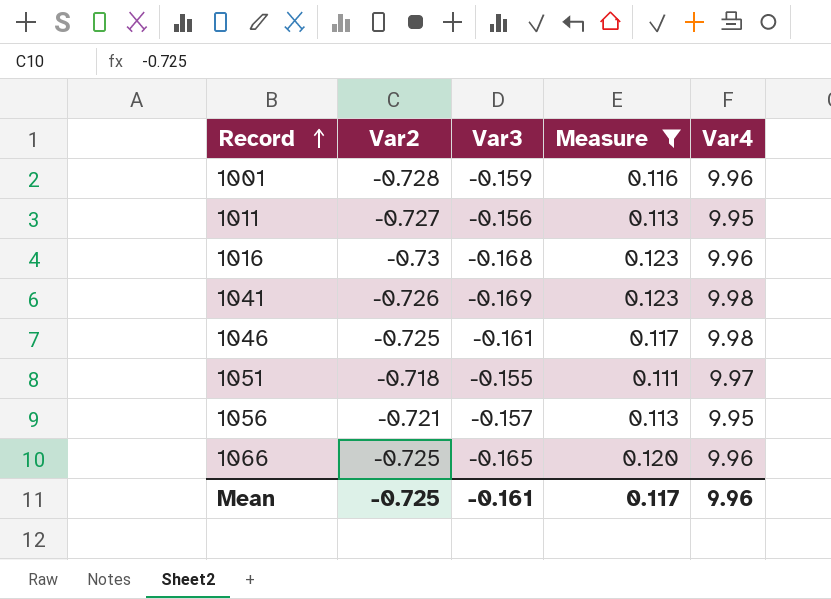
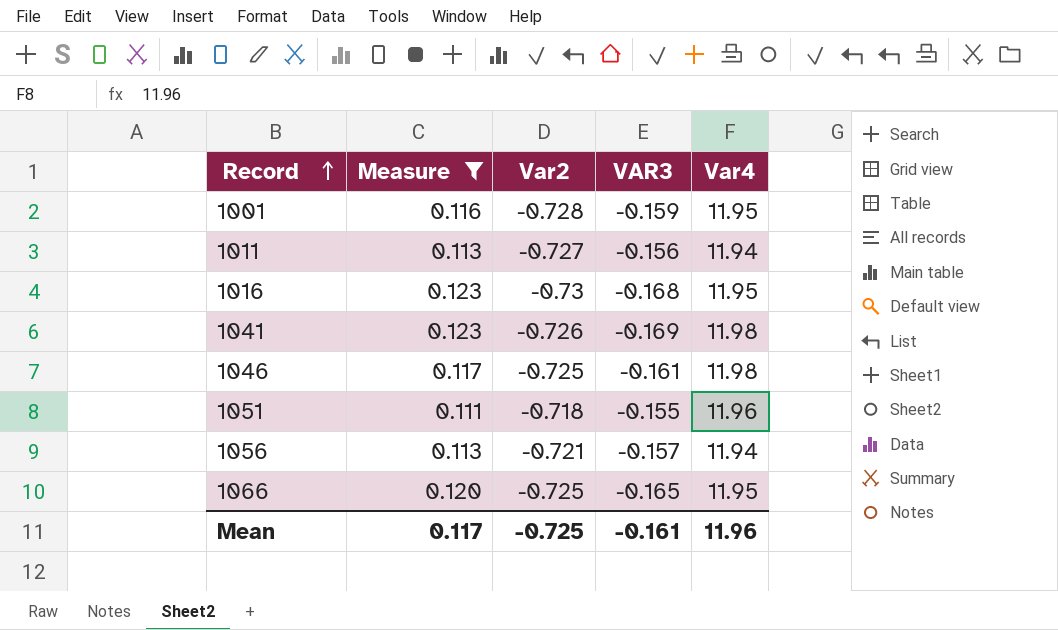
column Measure | position: 4 -> 2
column name: Var3 -> VAR3
1001 | Var4: 9.96 -> 11.95
1011 | Var4: 9.95 -> 11.94
1016 | Var4: 9.96 -> 11.95
1041 | Var4: 9.98 -> 11.98
1046 | Var4: 9.98 -> 11.98
1051 | Var4: 9.97 -> 11.96
1056 | Var4: 9.95 -> 11.94
1066 | Var4: 9.96 -> 11.95
Mean | Var4: 9.96 -> 11.96

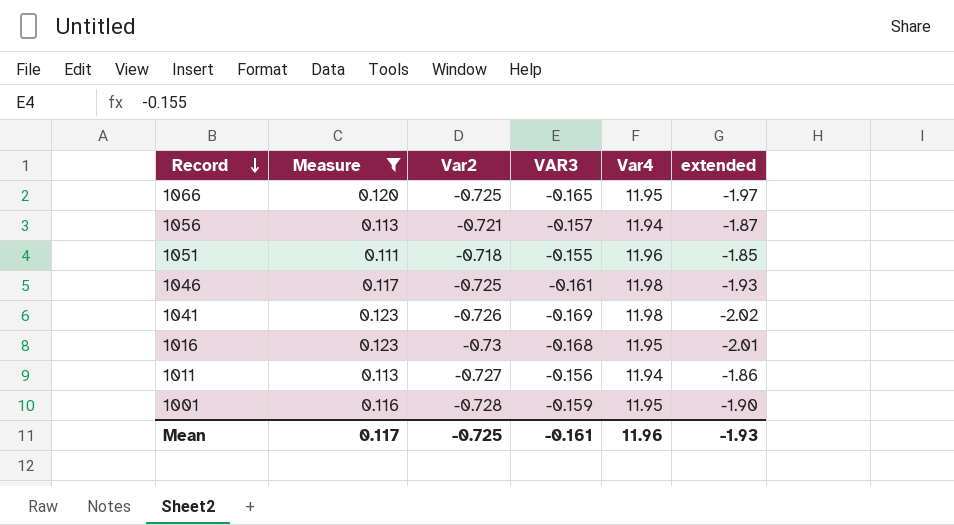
row order: Record ascending -> Record descending
column extended | formula: none -> [VAR3] * [Var4]

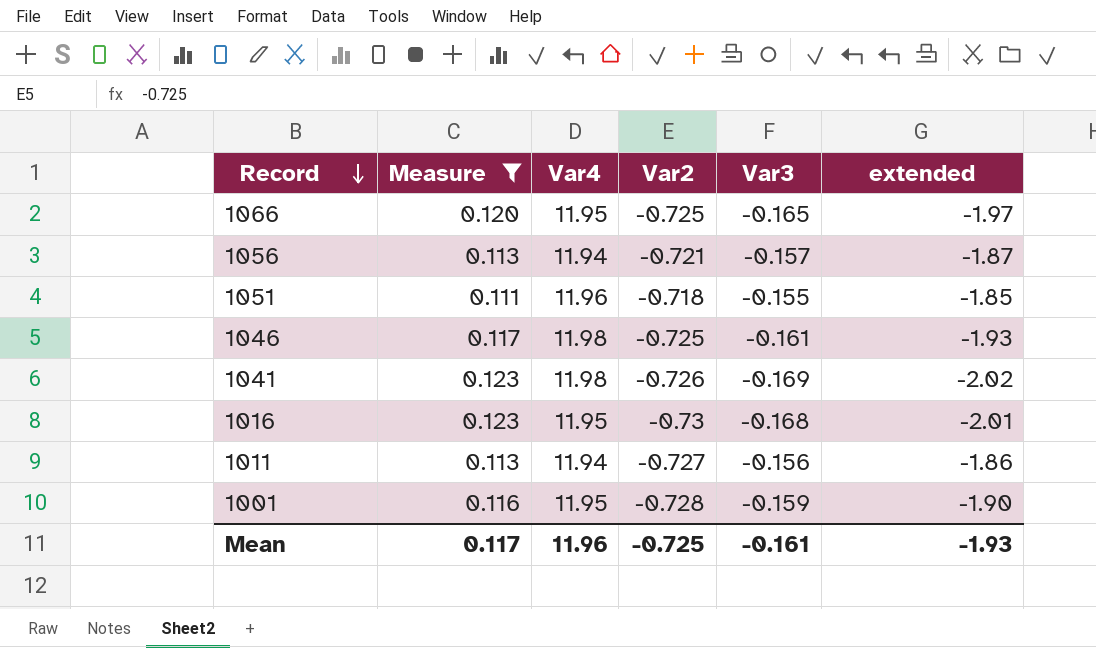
column Var4 | position: 5 -> 3
column name: VAR3 -> Var3

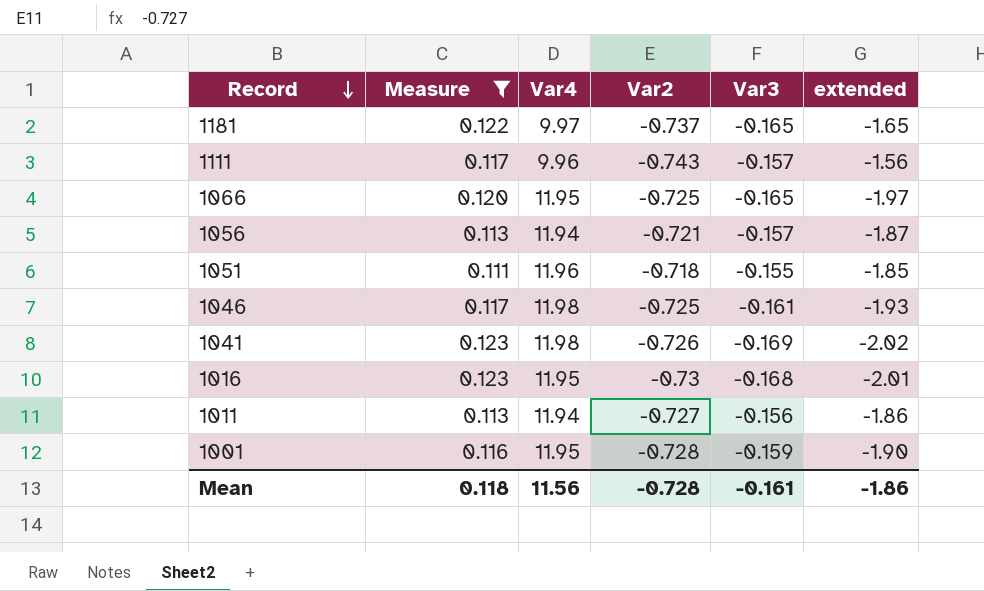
row 1181: none -> 0.122 | 9.97 | -0.737 | -0.165 | -1.65
row 1111: none -> 0.117 | 9.96 | -0.743 | -0.157 | -1.56
Mean | Measure: 0.117 -> 0.118
Mean | Var4: 11.96 -> 11.56
Mean | Var2: -0.725 -> -0.728
Mean | extended: -1.93 -> -1.86

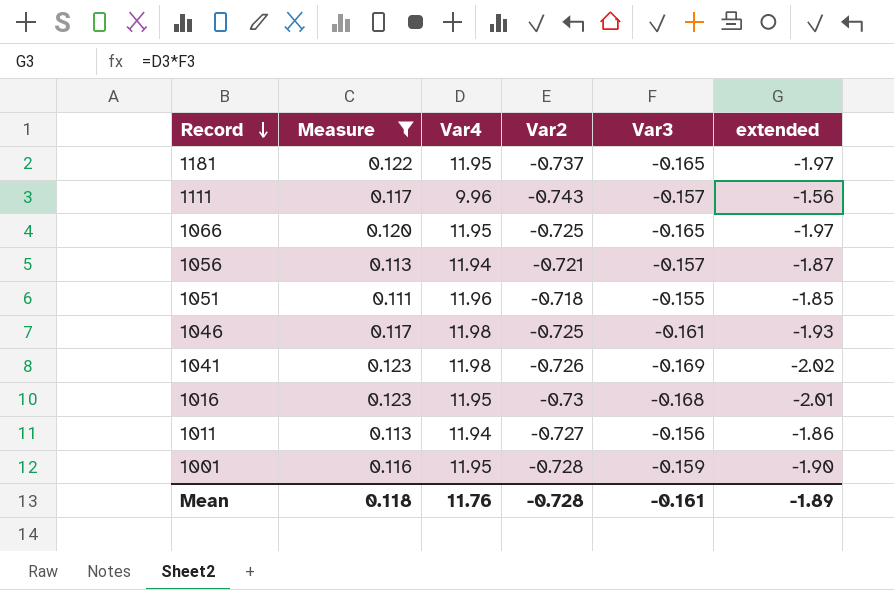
1181 | Var4: 9.97 -> 11.95
1181 | extended: -1.65 -> -1.97
Mean | Var4: 11.56 -> 11.76
Mean | extended: -1.86 -> -1.89

